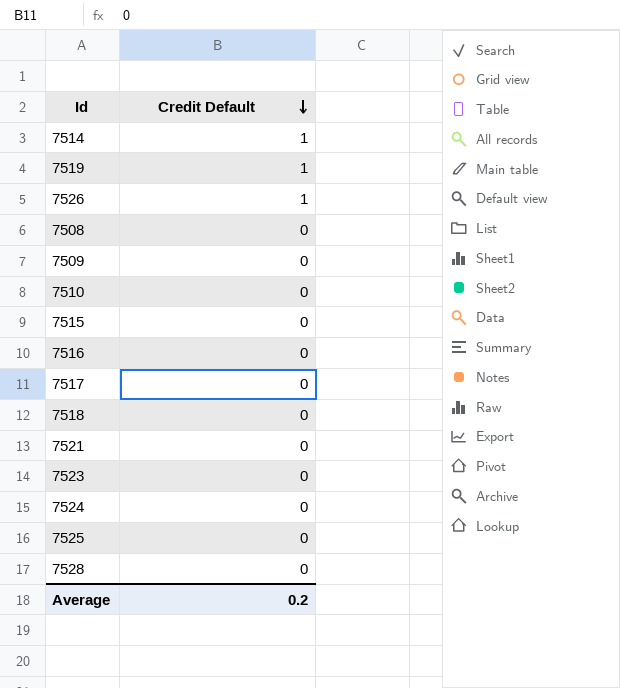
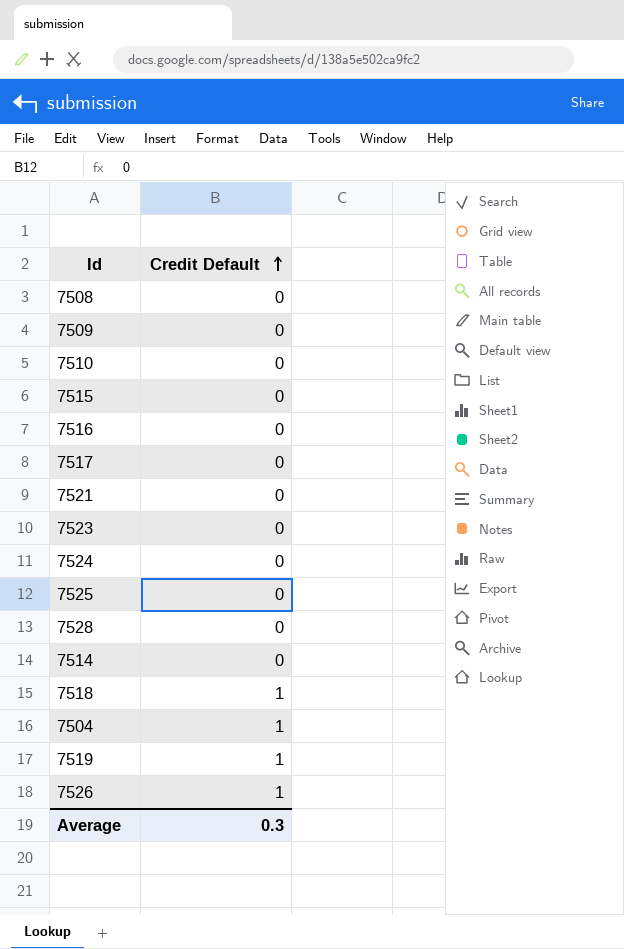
row order: Credit Default descending -> Credit Default ascending
7514 | Credit Default: 1 -> 0
7518 | Credit Default: 0 -> 1
row 7504: none -> 1
Average | Credit Default: 0.2 -> 0.3

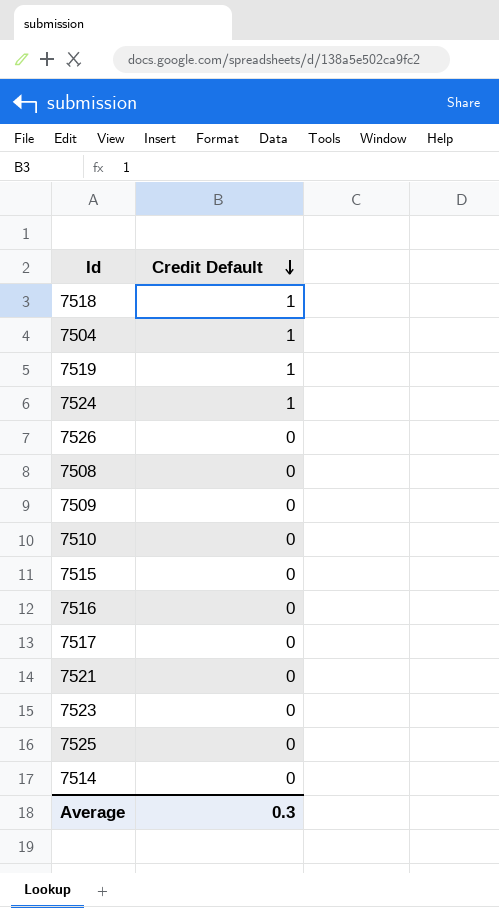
row order: Credit Default ascending -> Credit Default descending
row 7528: 0 -> none
7524 | Credit Default: 0 -> 1
7526 | Credit Default: 1 -> 0

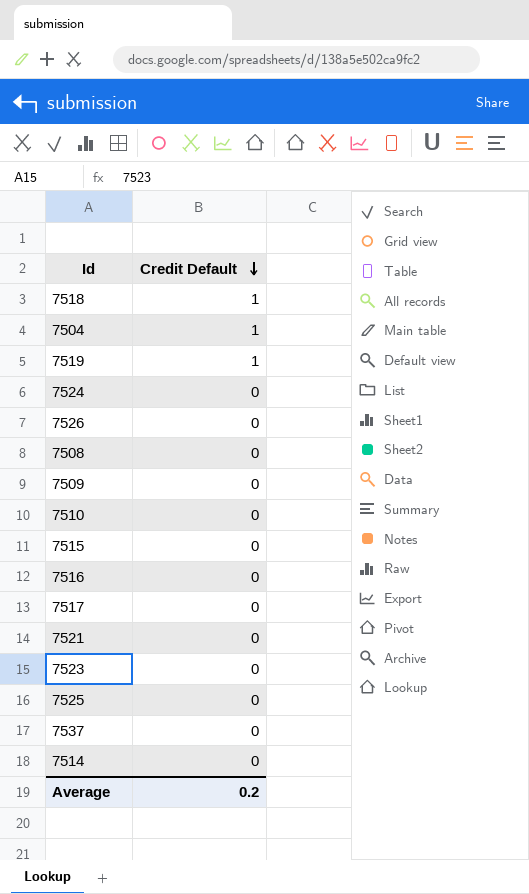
7524 | Credit Default: 1 -> 0
row 7537: none -> 0
Average | Credit Default: 0.3 -> 0.2

